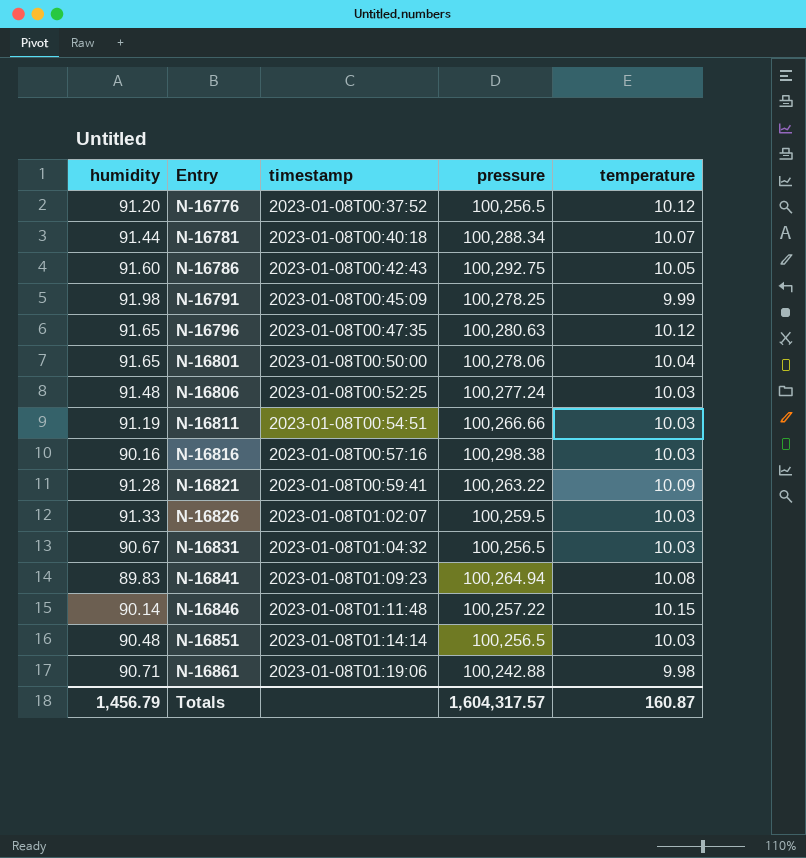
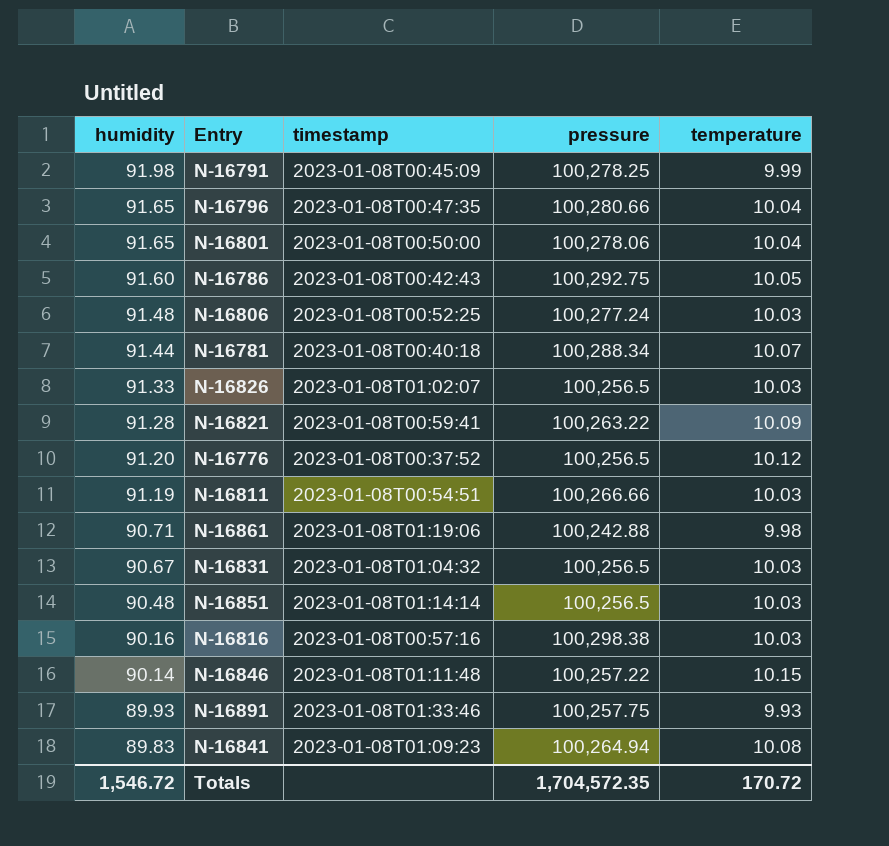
row order: Entry ascending -> humidity descending
N-16796 | pressure: 100,280.63 -> 100,280.66
N-16796 | temperature: 10.12 -> 10.04
N-16826 | pressure: 100,259.5 -> 100,256.5
row N-16891: none -> 89.93 | 2023-01-08T01:33:46 | 100,257.75 | 9.93
Totals | humidity: 1,456.79 -> 1,546.72
Totals | pressure: 1,604,317.57 -> 1,704,572.35
Totals | temperature: 160.87 -> 170.72

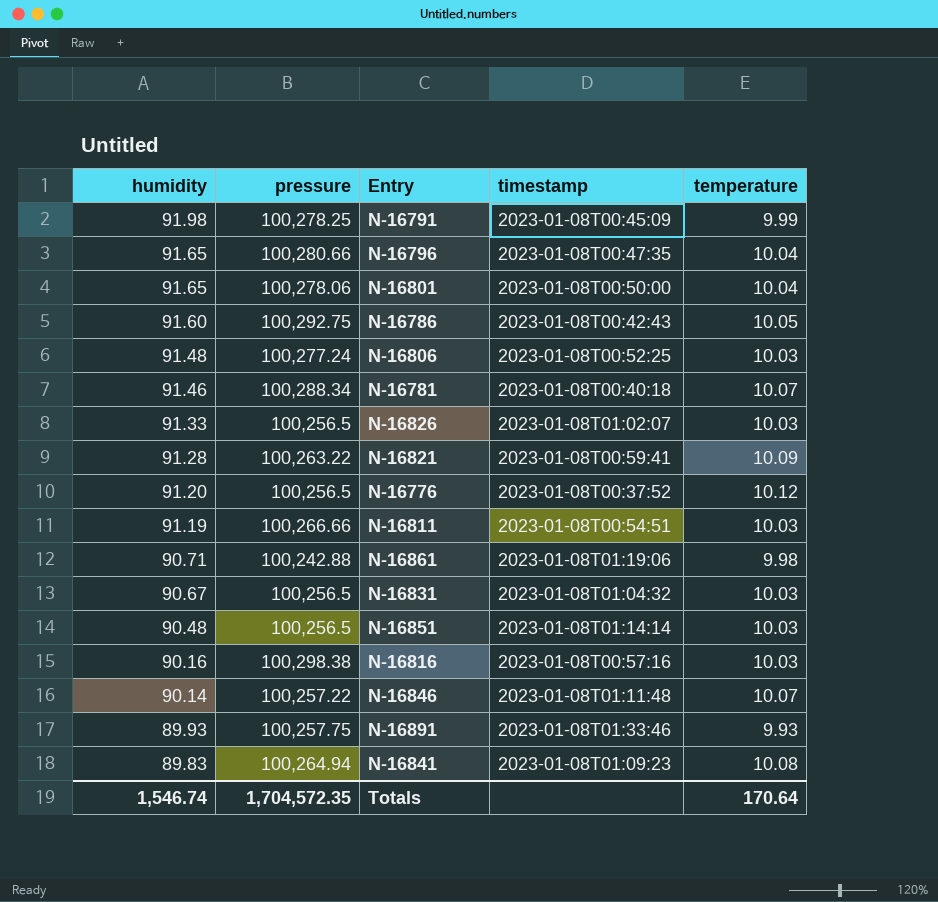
column pressure | position: 4 -> 2
N-16781 | humidity: 91.44 -> 91.46
N-16846 | temperature: 10.15 -> 10.07
Totals | humidity: 1,546.72 -> 1,546.74
Totals | temperature: 170.72 -> 170.64

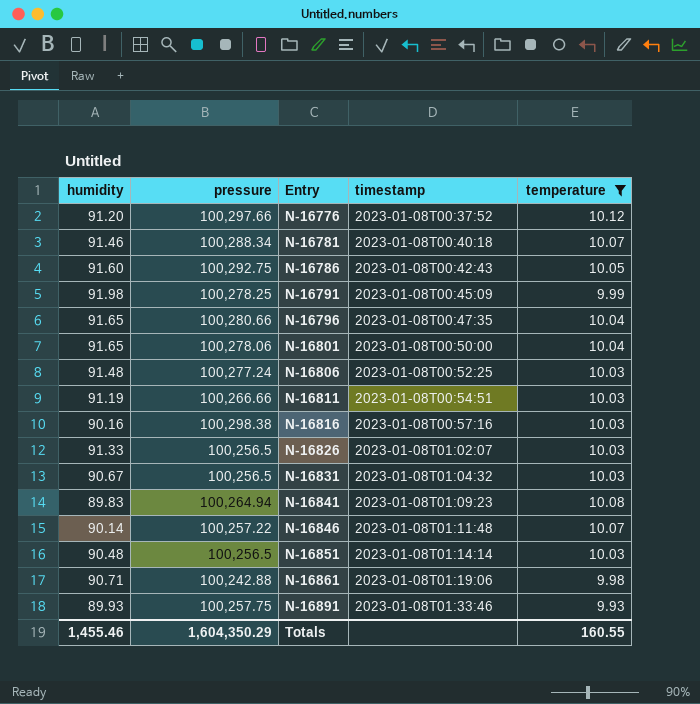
filter: none -> temperature != 10.09
row order: humidity descending -> Entry ascending
N-16776 | pressure: 100,256.5 -> 100,297.66
Totals | humidity: 1,546.74 -> 1,455.46
Totals | pressure: 1,704,572.35 -> 1,604,350.29
Totals | temperature: 170.64 -> 160.55

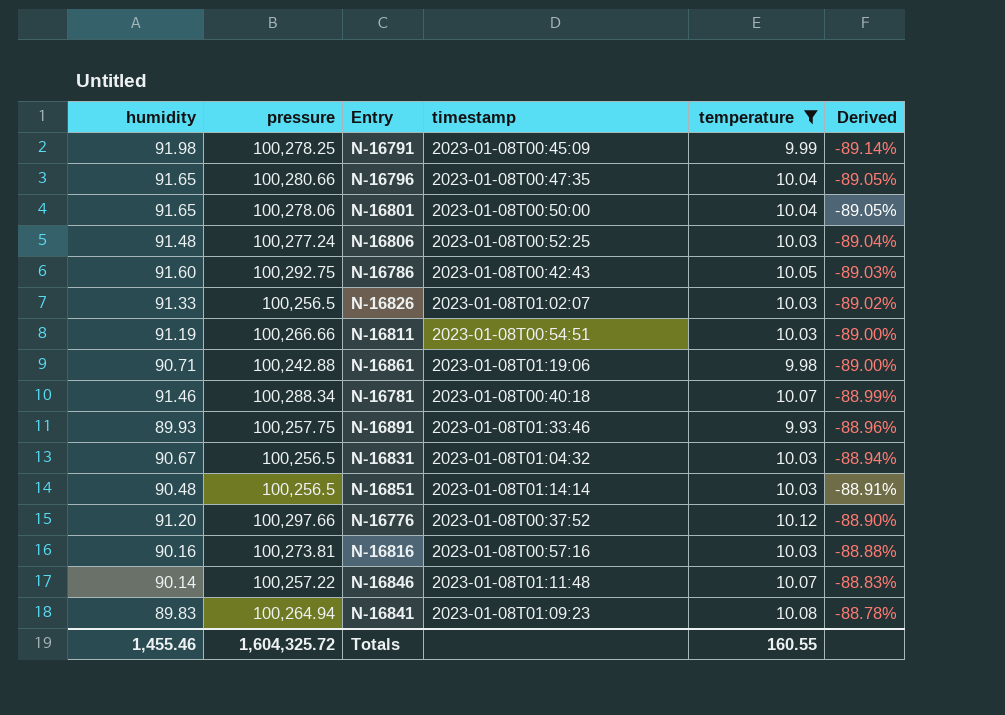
row order: Entry ascending -> Derived ascending
column Derived | formula: none -> ([temperature] - [humidity]) / [humidity]
N-16816 | pressure: 100,298.38 -> 100,273.81
Totals | pressure: 1,604,350.29 -> 1,604,325.72

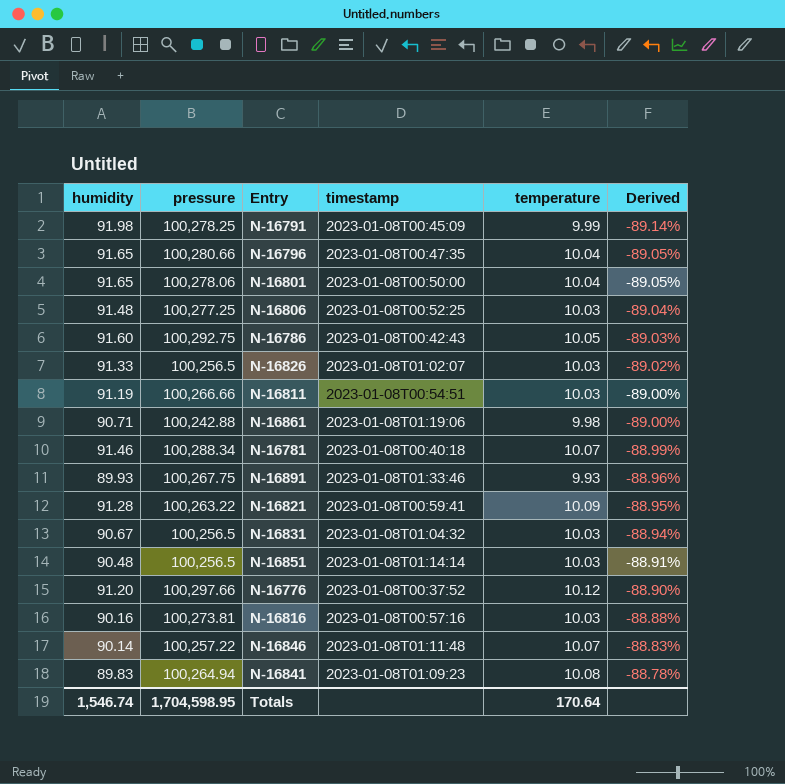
filter: temperature != 10.09 -> none
N-16806 | pressure: 100,277.24 -> 100,277.25
N-16891 | pressure: 100,257.75 -> 100,267.75
Totals | humidity: 1,455.46 -> 1,546.74
Totals | pressure: 1,604,325.72 -> 1,704,598.95
Totals | temperature: 160.55 -> 170.64

